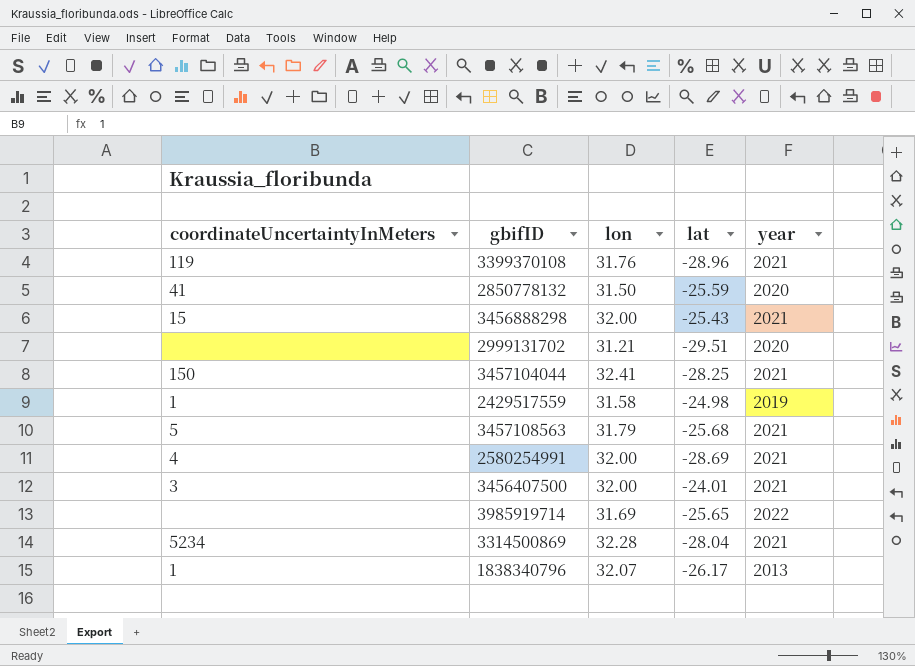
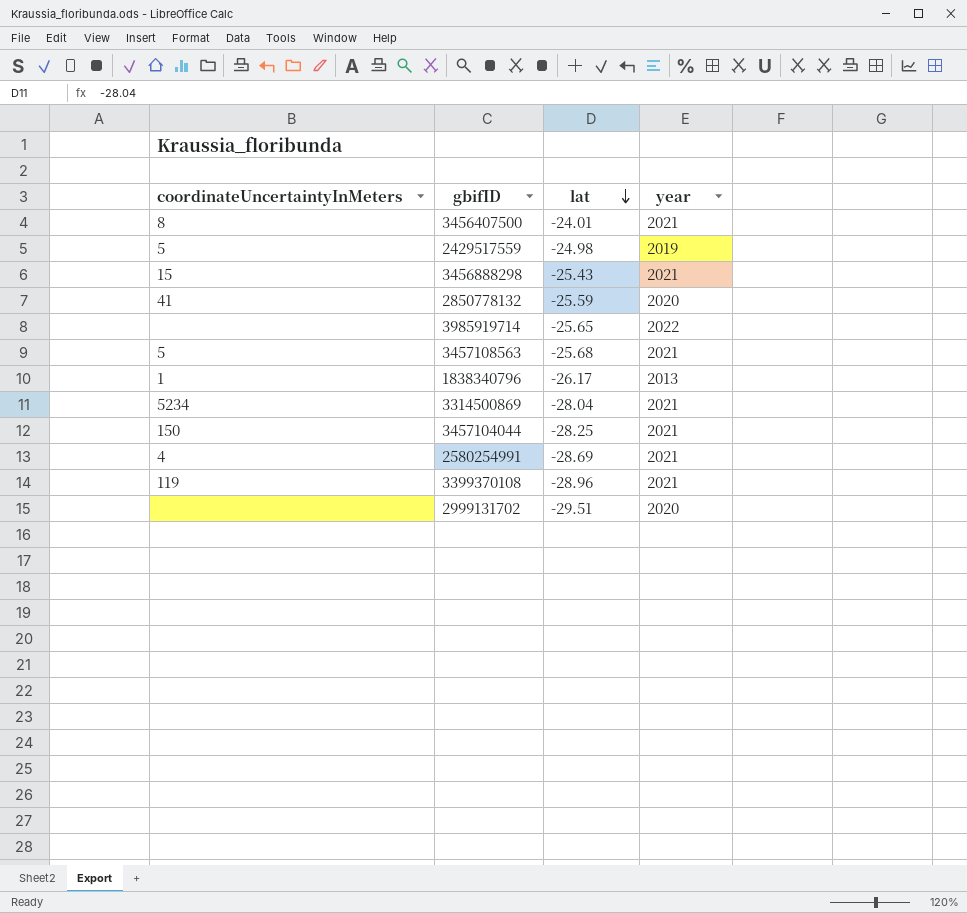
row order: none -> lat descending
column lon | position: 3 -> none
3456407500 | coordinateUncertaintyInMeters: 3 -> 8
2429517559 | coordinateUncertaintyInMeters: 1 -> 5

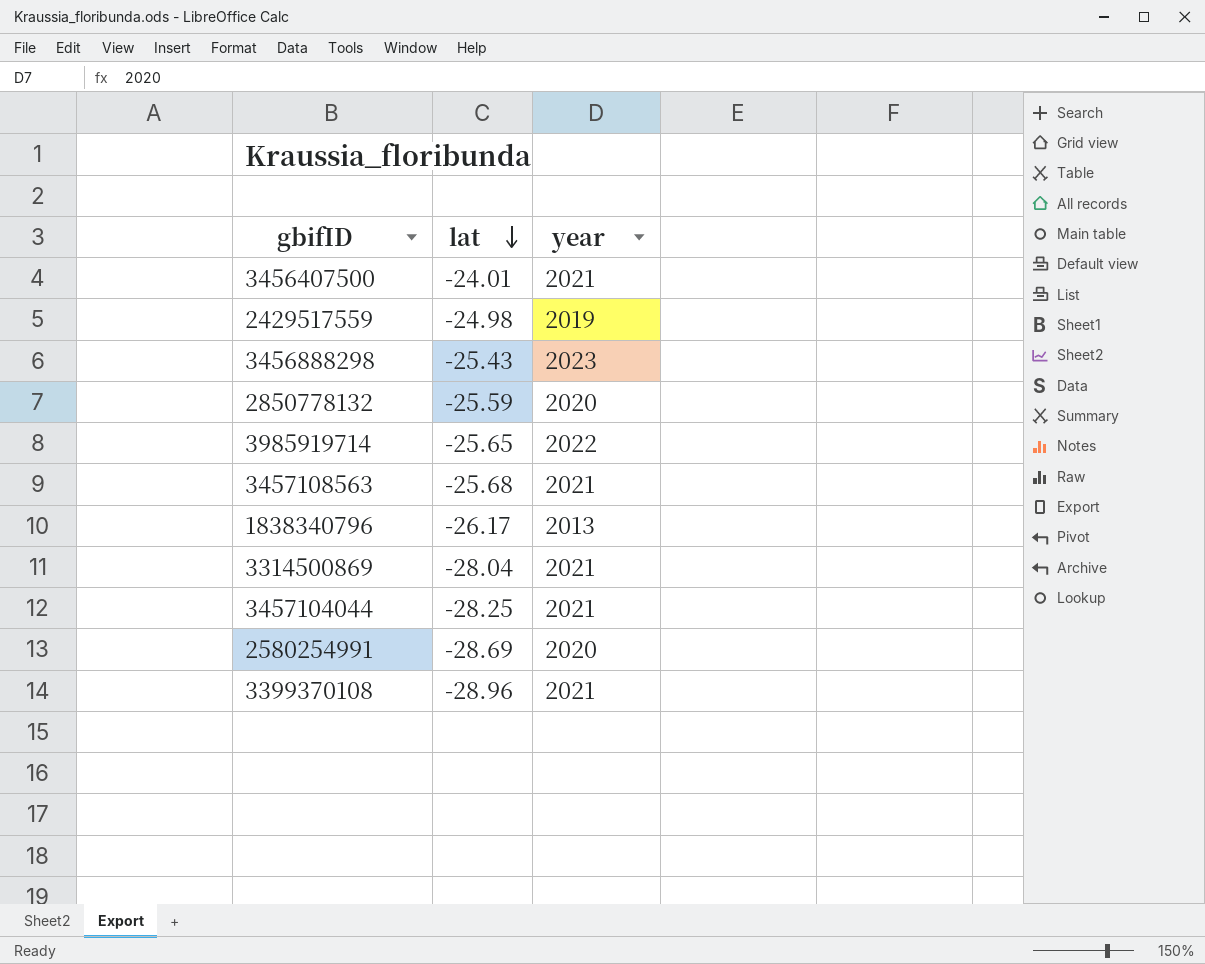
column coordinateUncertaintyInMeters | position: 1 -> none
row 2999131702: none | -29.51 | 2020 -> none
3456888298 | year: 2021 -> 2023
2580254991 | year: 2021 -> 2020

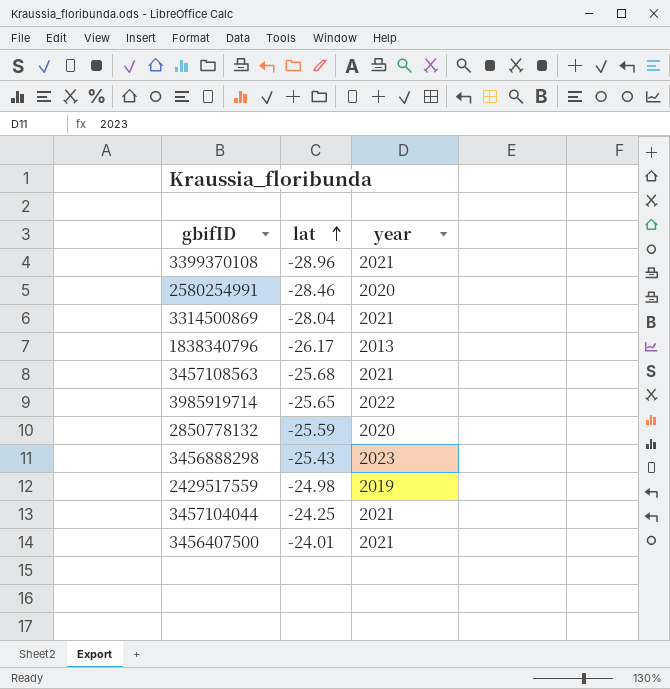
row order: lat descending -> lat ascending
2580254991 | lat: -28.69 -> -28.46
3457104044 | lat: -28.25 -> -24.25

